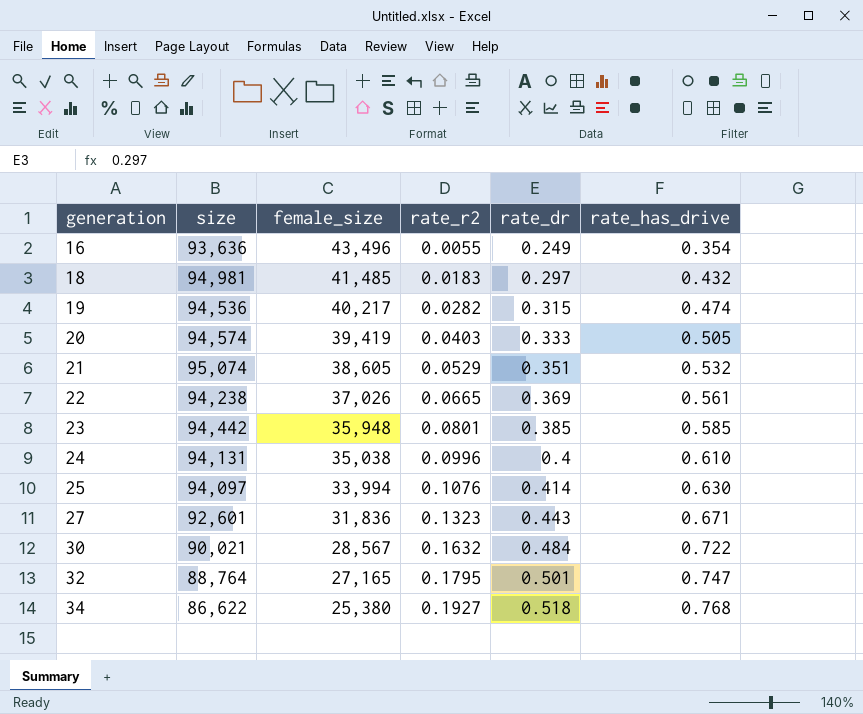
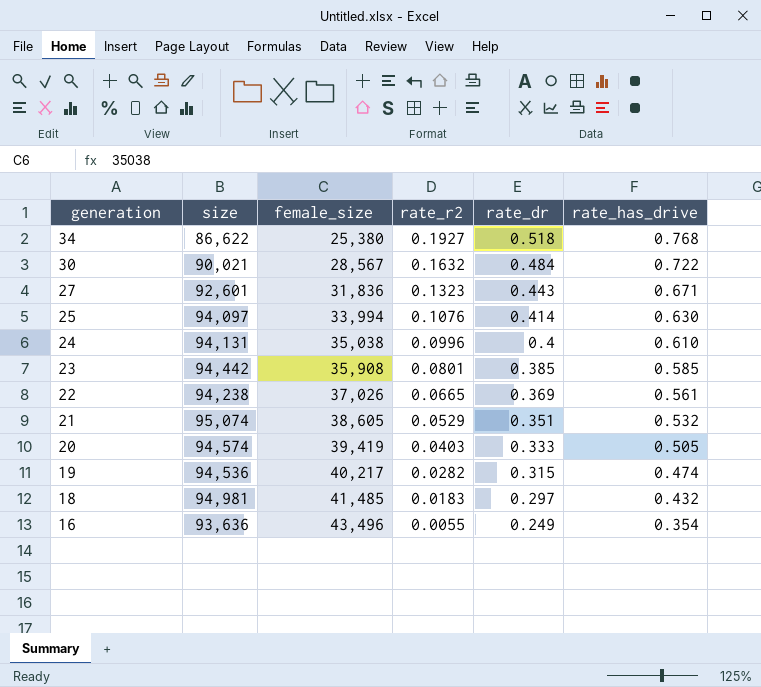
row order: generation ascending -> generation descending
row 32: 88,764 | 27,165 | 0.1795 | 0.501 | 0.747 -> none
23 | female_size: 35,948 -> 35,908

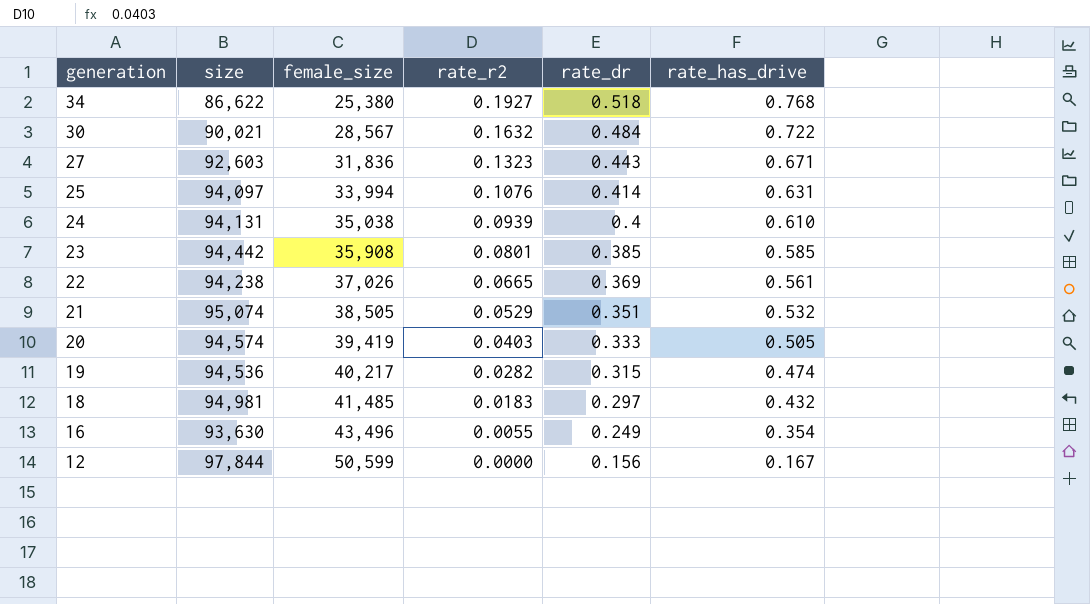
27 | size: 92,601 -> 92,603
25 | rate_has_drive: 0.630 -> 0.631
24 | rate_r2: 0.0996 -> 0.0939
21 | female_size: 38,605 -> 38,505
16 | size: 93,636 -> 93,630
row 12: none -> 97,844 | 50,599 | 0.0000 | 0.156 | 0.167

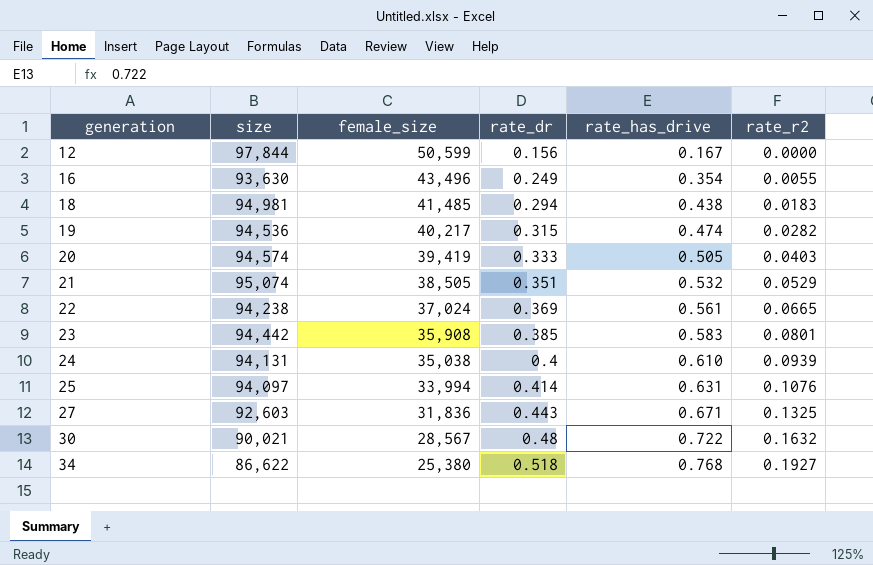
row order: generation descending -> generation ascending
column rate_r2 | position: 4 -> 6
18 | rate_dr: 0.297 -> 0.294
18 | rate_has_drive: 0.432 -> 0.438
22 | female_size: 37,026 -> 37,024
23 | rate_has_drive: 0.585 -> 0.583
27 | rate_r2: 0.1323 -> 0.1325
30 | rate_dr: 0.484 -> 0.48

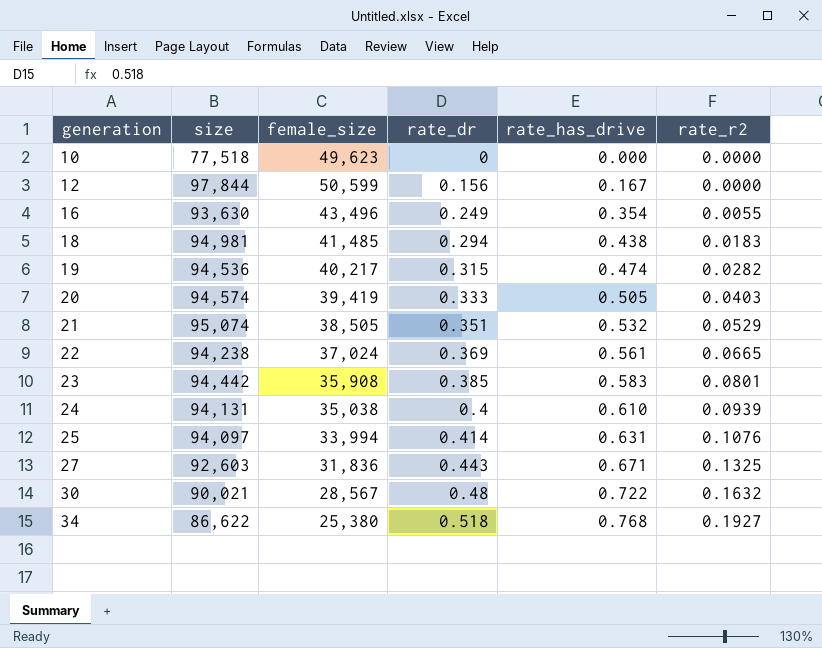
row 10: none -> 77,518 | 49,623 | 0 | 0.000 | 0.0000

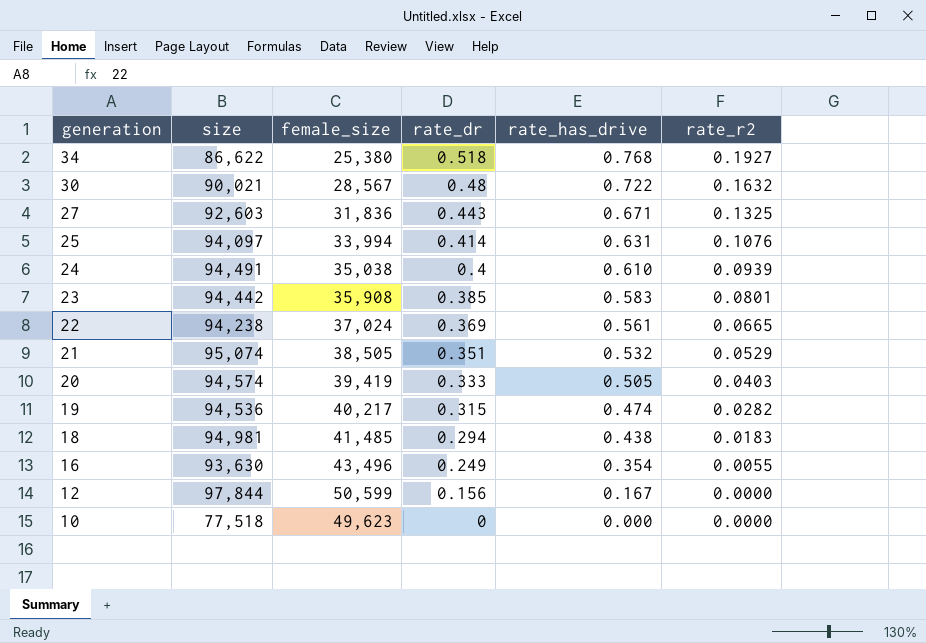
row order: generation ascending -> generation descending
24 | size: 94,131 -> 94,491

